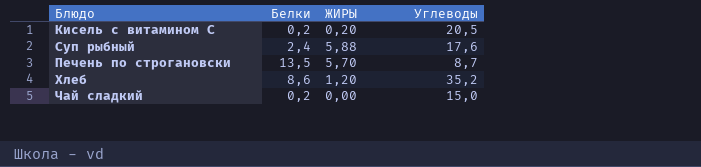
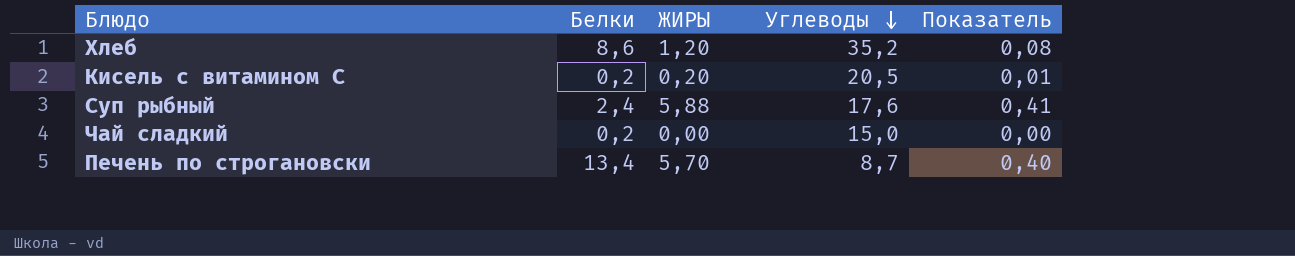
row order: none -> Углеводы descending
column Показатель | formula: none -> [ЖИРЫ] * 0,07
Печень по строгановски | Белки: 13,5 -> 13,4

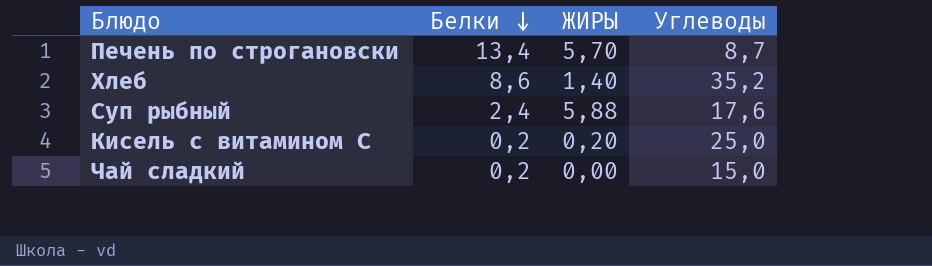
row order: Углеводы descending -> Белки descending
column Показатель | formula: [ЖИРЫ] * 0,07 -> none
Хлеб | ЖИРЫ: 1,20 -> 1,40
Кисель с витамином С | Углеводы: 20,5 -> 25,0

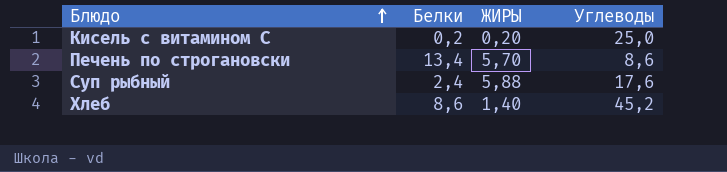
row order: Белки descending -> Блюдо ascending
row Чай сладкий: 0,2 | 0,00 | 15,0 -> none
Печень по строгановски | Углеводы: 8,7 -> 8,6
Хлеб | Углеводы: 35,2 -> 45,2

